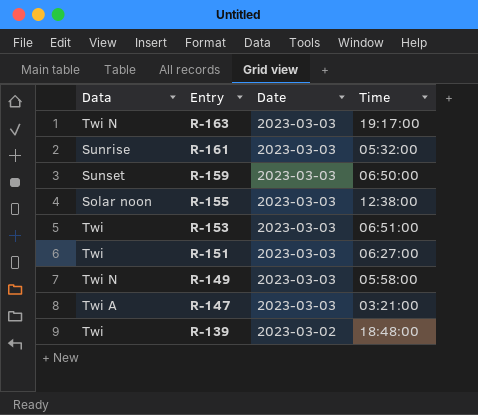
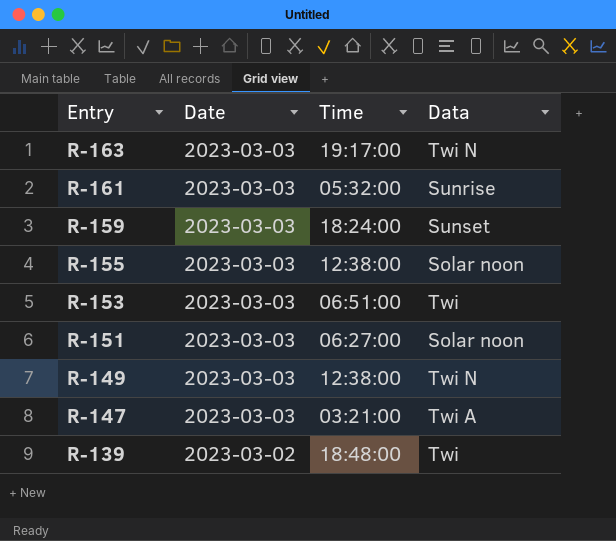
column Data | position: 1 -> 4
R-159 | Time: 06:50:00 -> 18:24:00
R-151 | Data: Twi -> Solar noon
R-149 | Time: 05:58:00 -> 12:38:00

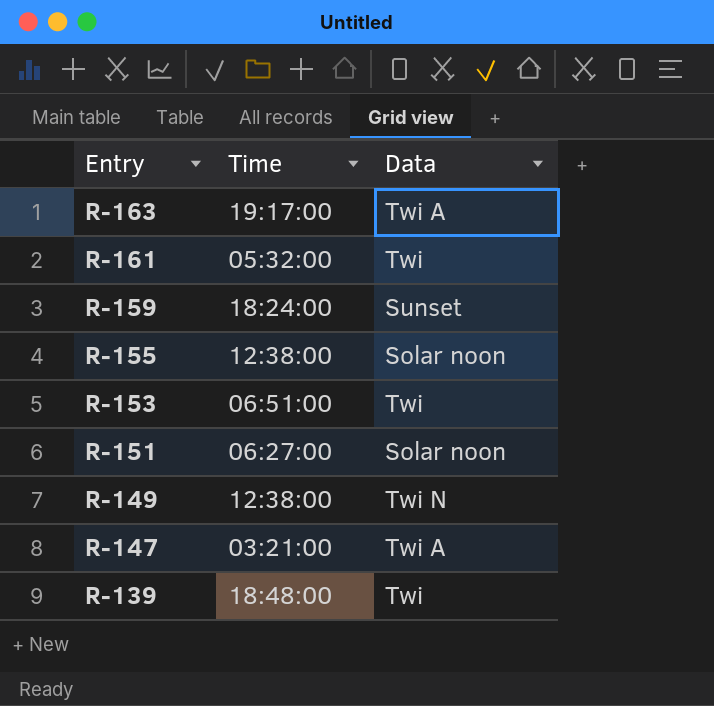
column Date | position: 2 -> none
R-163 | Data: Twi N -> Twi A
R-161 | Data: Sunrise -> Twi

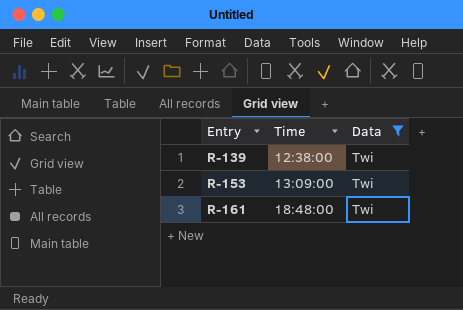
filter: none -> Data = Twi
row order: Entry descending -> Entry ascending
R-139 | Time: 18:48:00 -> 12:38:00
R-153 | Time: 06:51:00 -> 13:09:00
R-161 | Time: 05:32:00 -> 18:48:00

